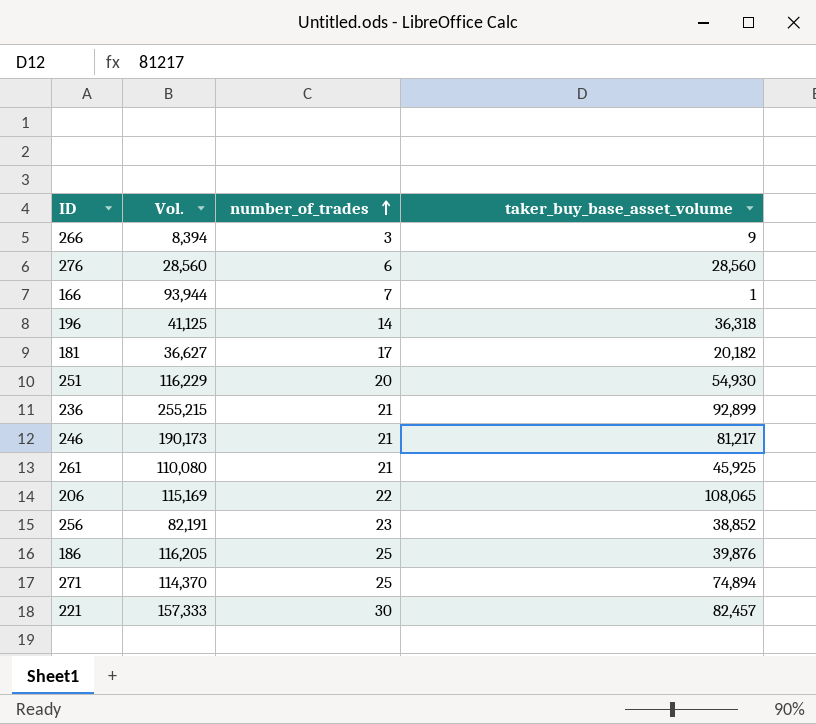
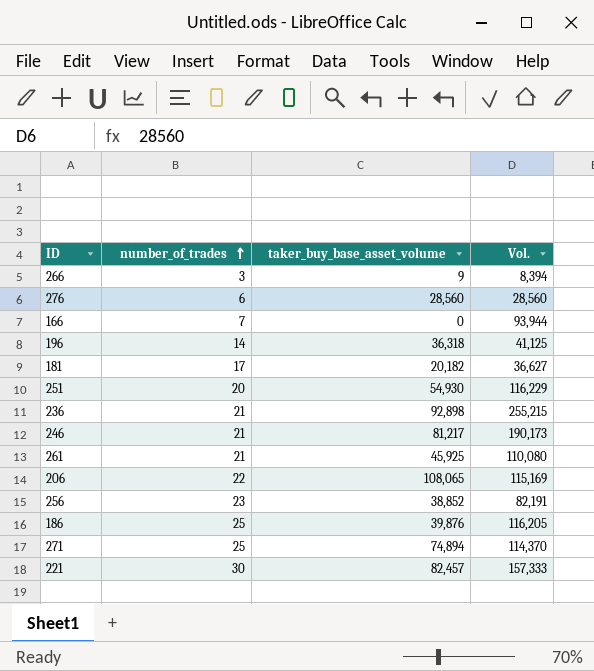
column Vol. | position: 2 -> 4
166 | taker_buy_base_asset_volume: 1 -> 0
236 | taker_buy_base_asset_volume: 92,899 -> 92,898

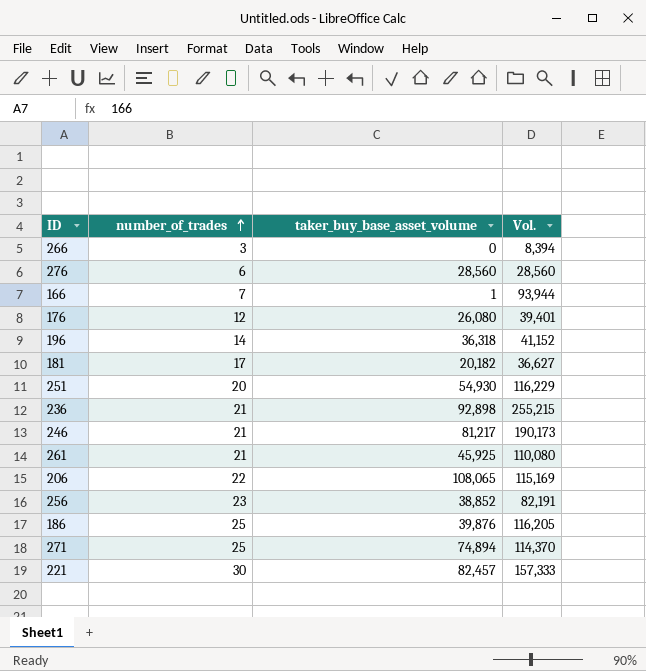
266 | taker_buy_base_asset_volume: 9 -> 0
166 | taker_buy_base_asset_volume: 0 -> 1
row 176: none -> 12 | 26,080 | 39,401
196 | Vol.: 41,125 -> 41,152

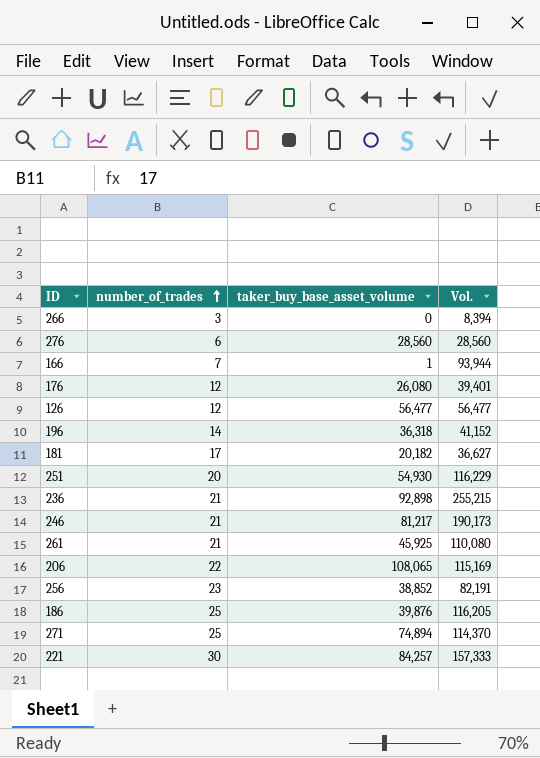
row 126: none -> 12 | 56,477 | 56,477
221 | taker_buy_base_asset_volume: 82,457 -> 84,257

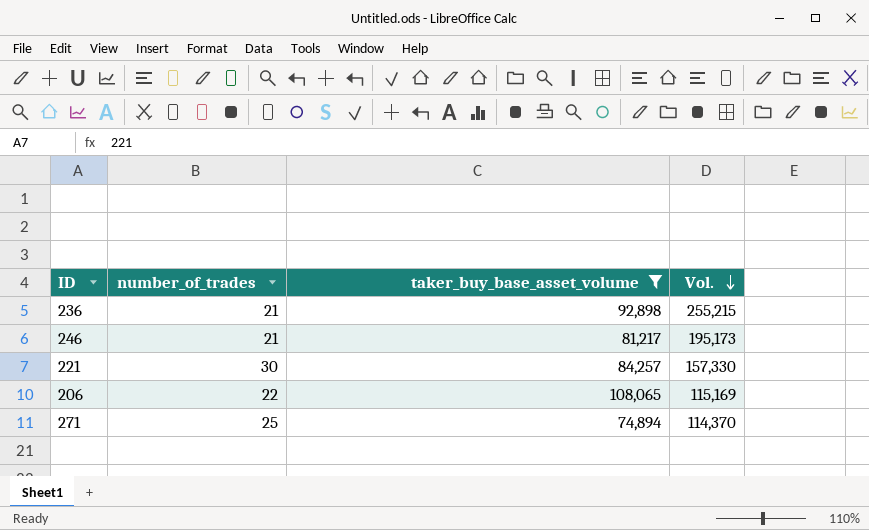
filter: none -> taker_buy_base_asset_volume >= 74,894
row order: number_of_trades ascending -> Vol. descending
246 | Vol.: 190,173 -> 195,173
221 | Vol.: 157,333 -> 157,330

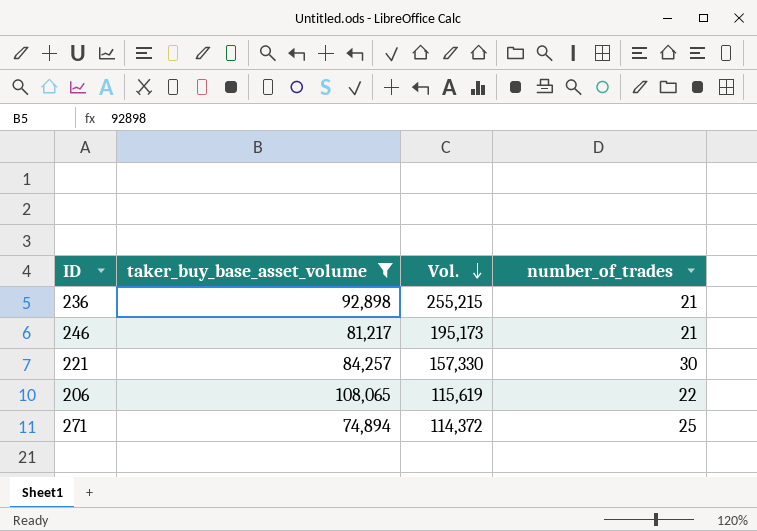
column number_of_trades | position: 2 -> 4
206 | Vol.: 115,169 -> 115,619
271 | Vol.: 114,370 -> 114,372

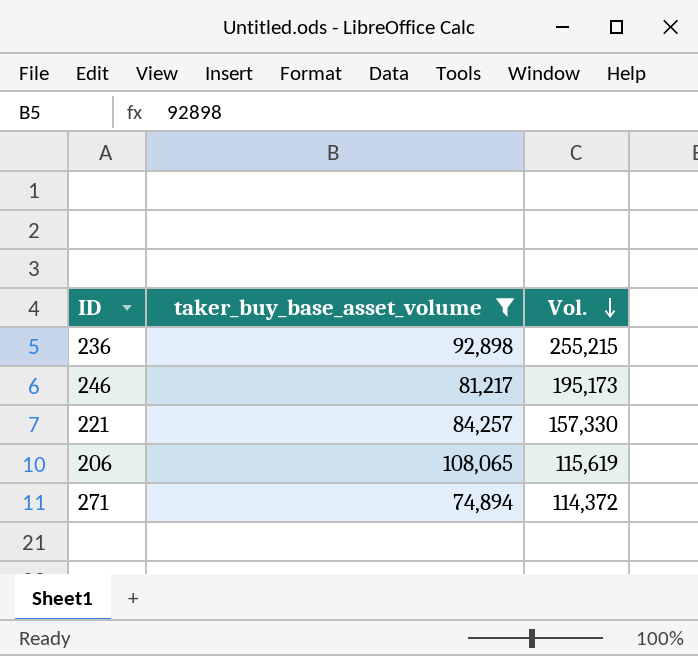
column number_of_trades | position: 4 -> none

